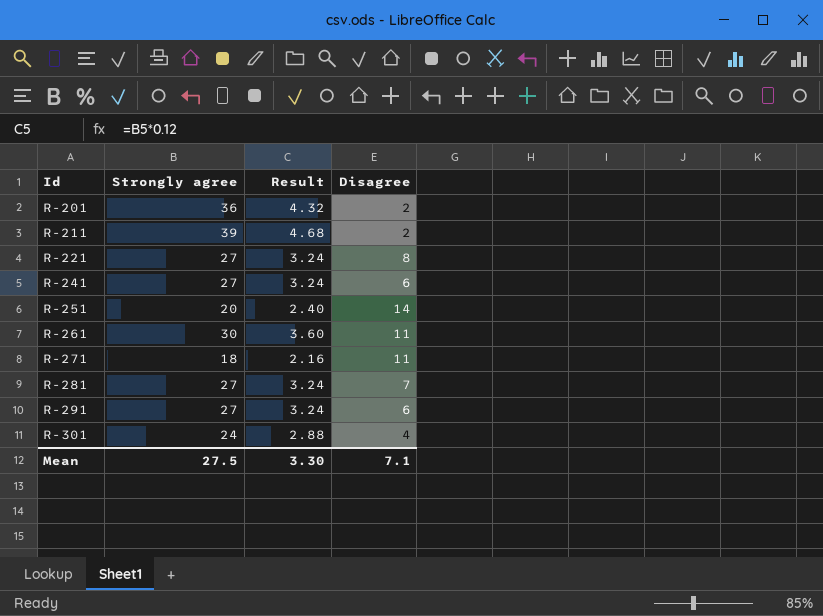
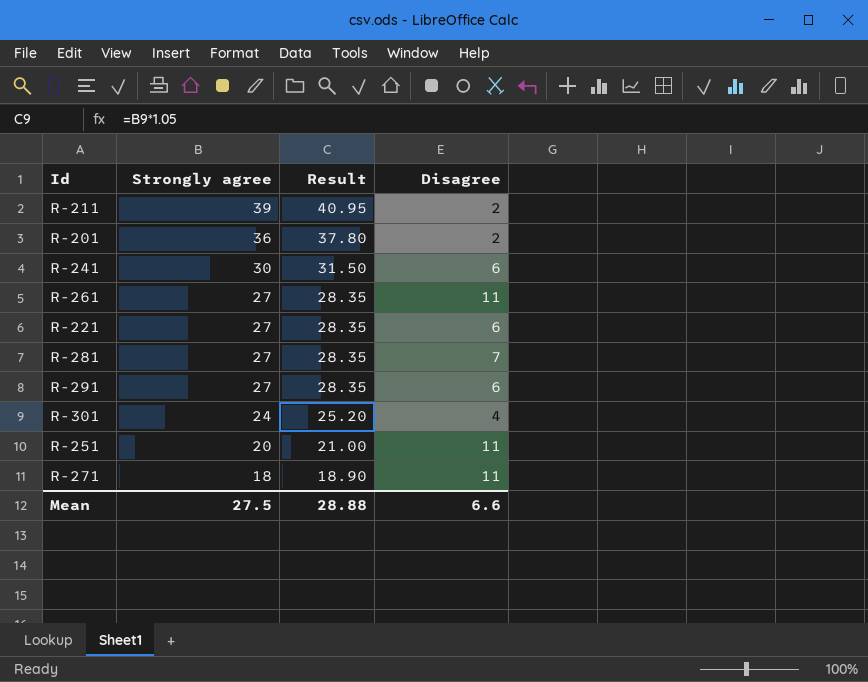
row order: Id ascending -> Strongly agree descending
column Result | formula: [Strongly agree] * 0.12 -> [Strongly agree] * 1.05
R-241 | Strongly agree: 27 -> 30
R-261 | Strongly agree: 30 -> 27
R-221 | Disagree: 8 -> 6
R-251 | Disagree: 14 -> 11
Mean | Result: 3.30 -> 28.88
Mean | Disagree: 7.1 -> 6.6

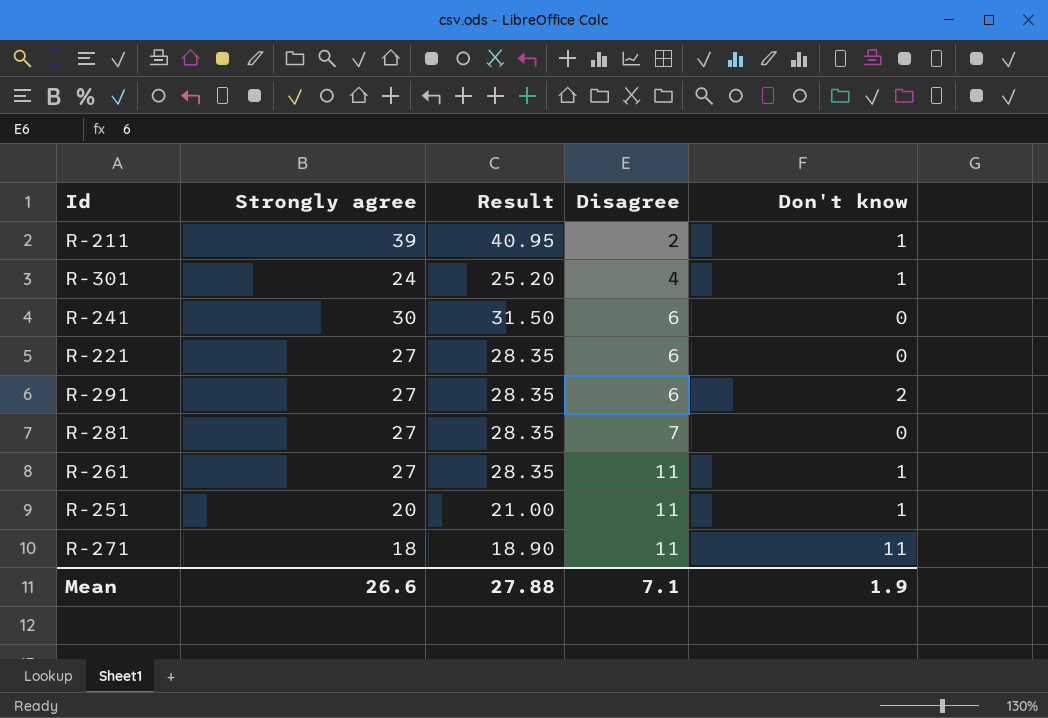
row order: Strongly agree descending -> Disagree ascending
column Don't know | position: none -> 5
row R-201: 36 | 37.80 | 2 -> none
Mean | Strongly agree: 27.5 -> 26.6
Mean | Result: 28.88 -> 27.88
Mean | Disagree: 6.6 -> 7.1

